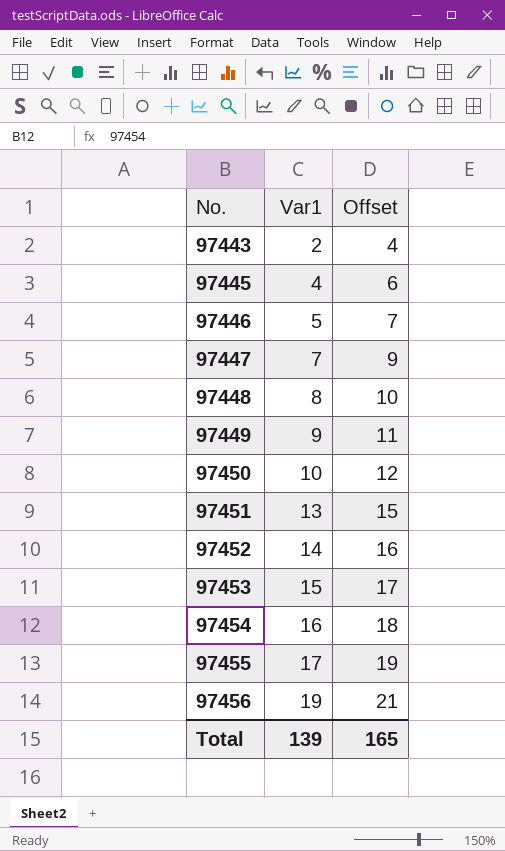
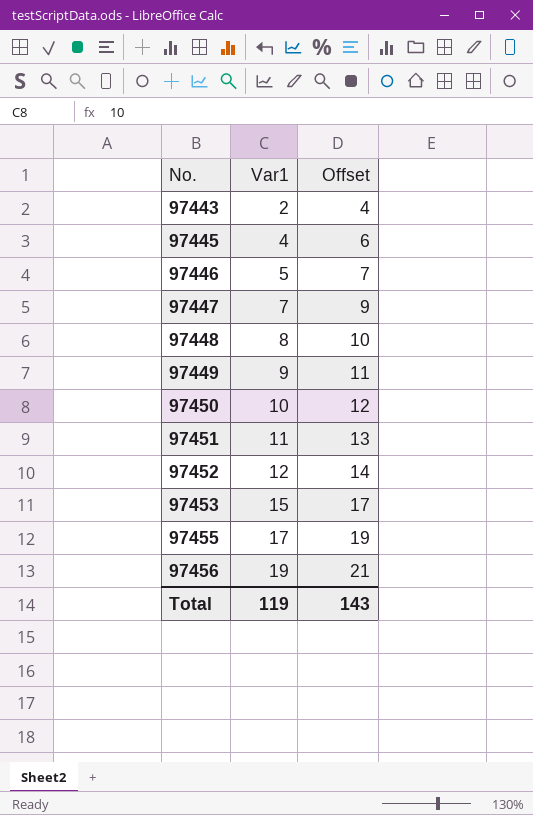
row 97454: 16 | 18 -> none
97451 | Var1: 13 -> 11
97451 | Offset: 15 -> 13
97452 | Var1: 14 -> 12
97452 | Offset: 16 -> 14
Total | Var1: 139 -> 119
Total | Offset: 165 -> 143

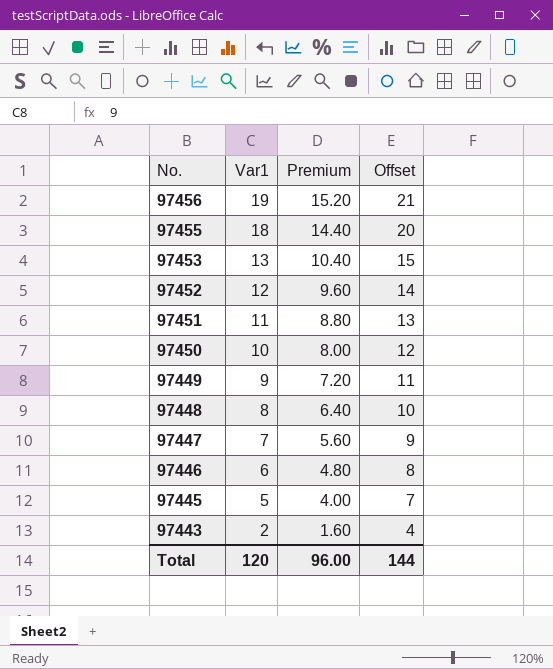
row order: No. ascending -> No. descending
column Premium | formula: none -> [Var1] * 0.8
97455 | Var1: 17 -> 18
97455 | Offset: 19 -> 20
97453 | Var1: 15 -> 13
97453 | Offset: 17 -> 15
97446 | Var1: 5 -> 6
97446 | Offset: 7 -> 8
97445 | Var1: 4 -> 5
97445 | Offset: 6 -> 7
Total | Var1: 119 -> 120
Total | Offset: 143 -> 144

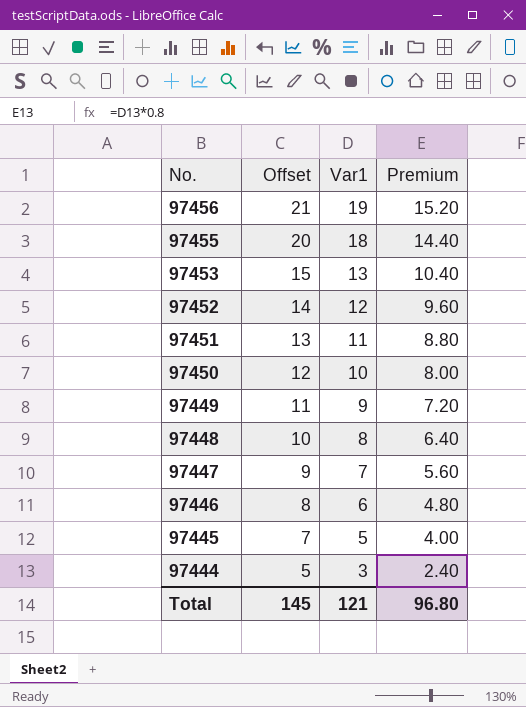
column Offset | position: 4 -> 2
row 97443: 2 | 1.60 | 4 -> none
row 97444: none -> 5 | 3 | 2.40
Total | Offset: 144 -> 145
Total | Var1: 120 -> 121
Total | Premium: 96.00 -> 96.80

